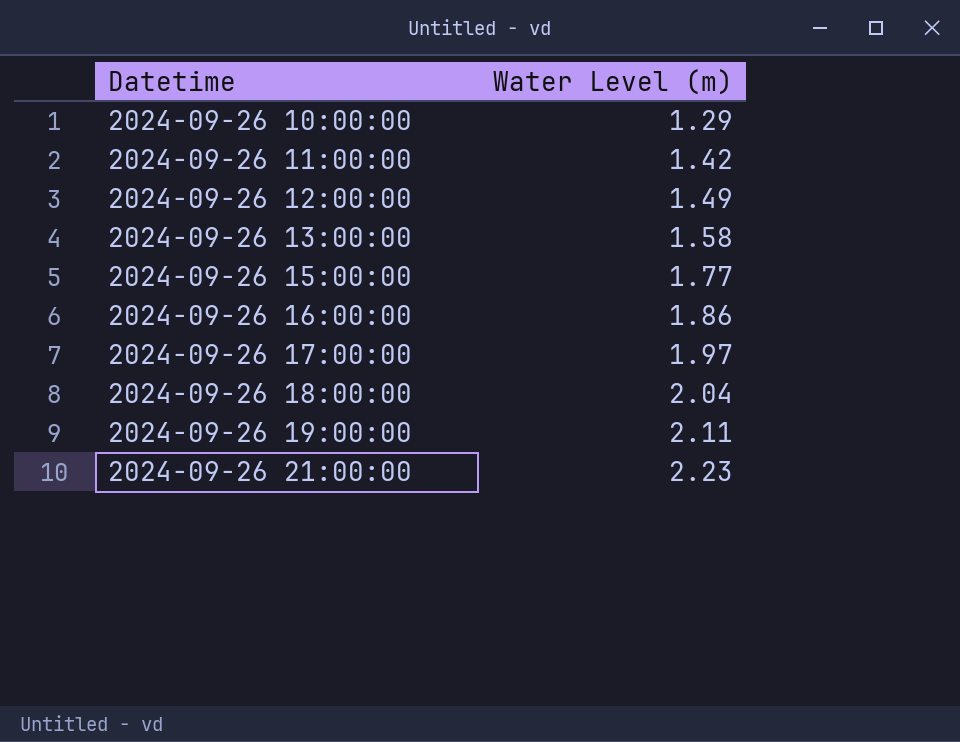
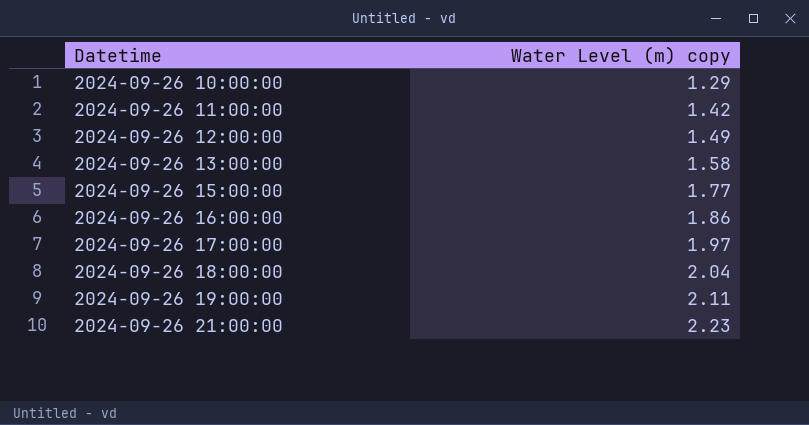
column name: Water Level (m) -> Water Level (m) copy

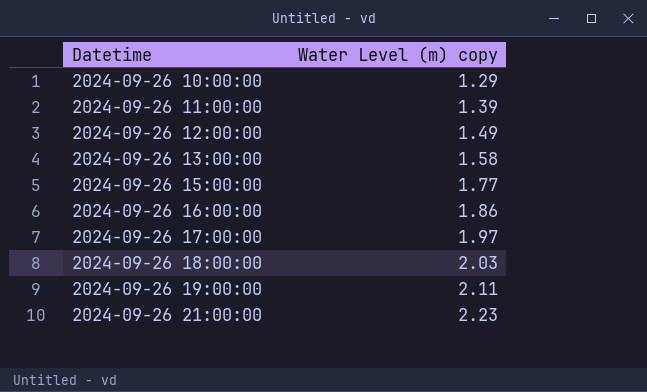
2024-09-26 11:00:00 | Water Level (m) copy: 1.42 -> 1.39
2024-09-26 18:00:00 | Water Level (m) copy: 2.04 -> 2.03

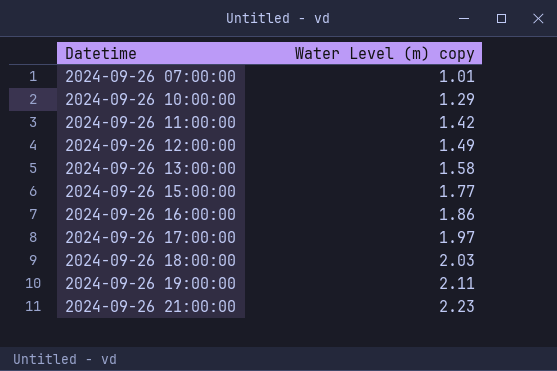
row 2024-09-26 07:00:00: none -> 1.01
2024-09-26 11:00:00 | Water Level (m) copy: 1.39 -> 1.42

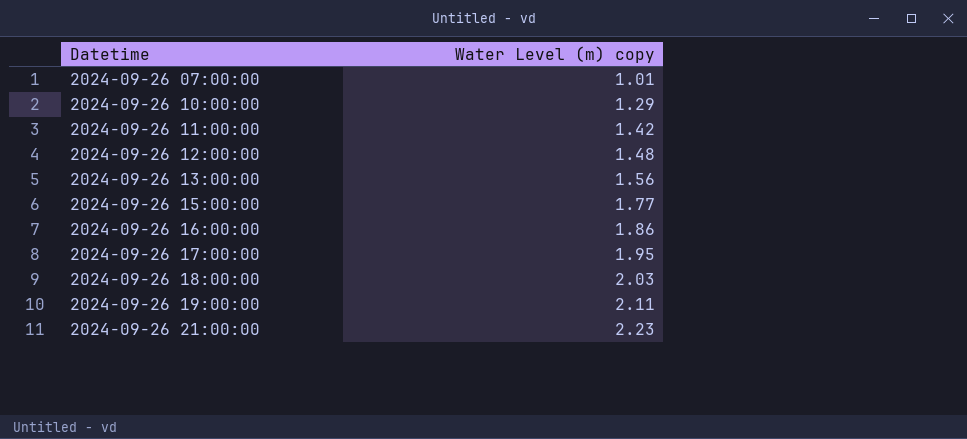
2024-09-26 12:00:00 | Water Level (m) copy: 1.49 -> 1.48
2024-09-26 13:00:00 | Water Level (m) copy: 1.58 -> 1.56
2024-09-26 17:00:00 | Water Level (m) copy: 1.97 -> 1.95

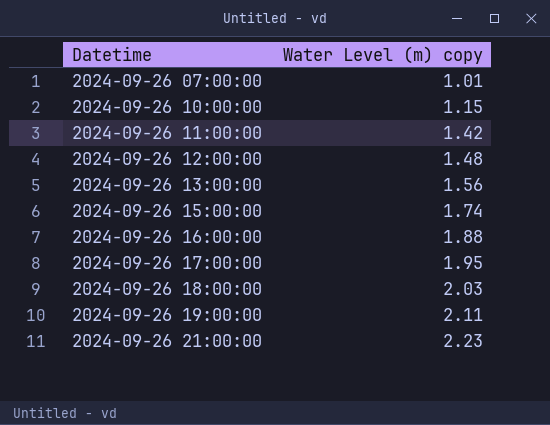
2024-09-26 10:00:00 | Water Level (m) copy: 1.29 -> 1.15
2024-09-26 15:00:00 | Water Level (m) copy: 1.77 -> 1.74
2024-09-26 16:00:00 | Water Level (m) copy: 1.86 -> 1.88

